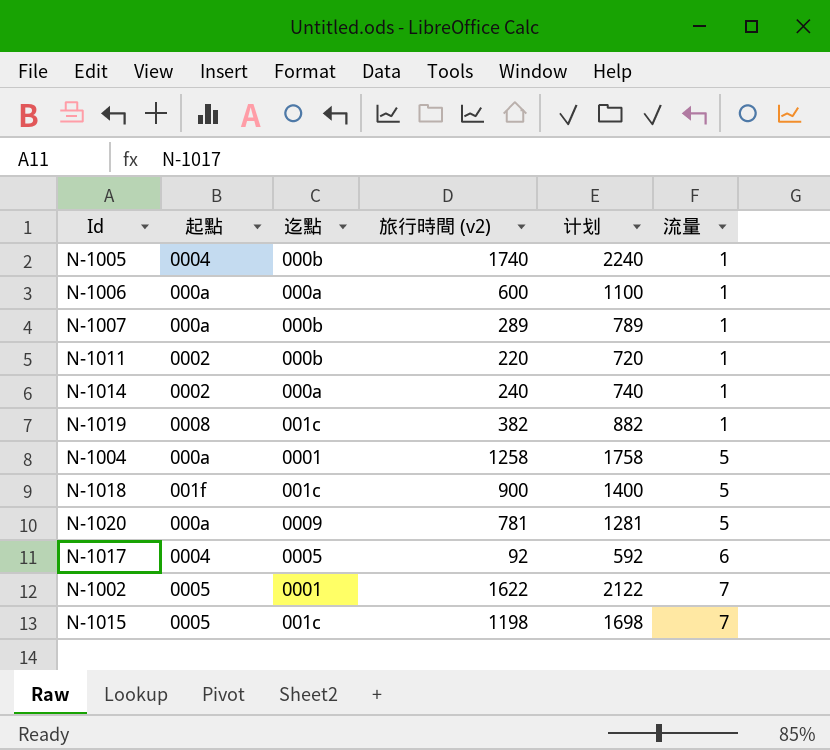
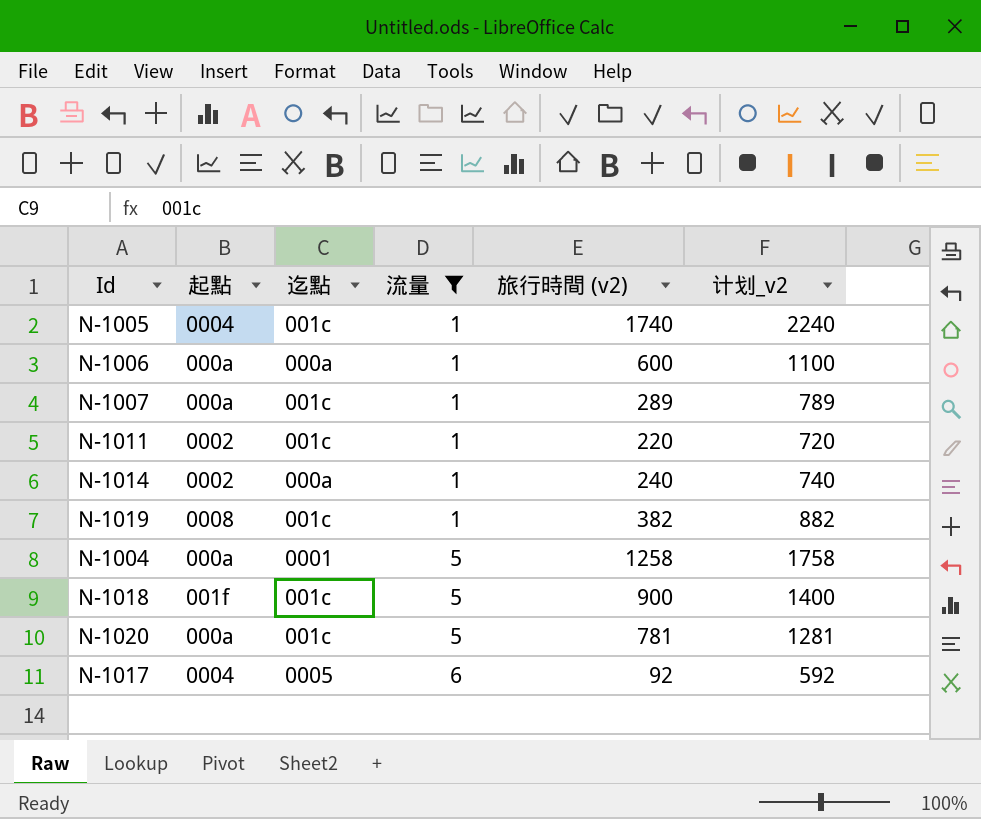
filter: none -> 流量 != 7
column 流量 | position: 6 -> 4
column name: 计划 -> 计划_v2
N-1005 | 迄點: 000b -> 001c
N-1007 | 迄點: 000b -> 001c
N-1011 | 迄點: 000b -> 001c
N-1020 | 迄點: 0009 -> 001c

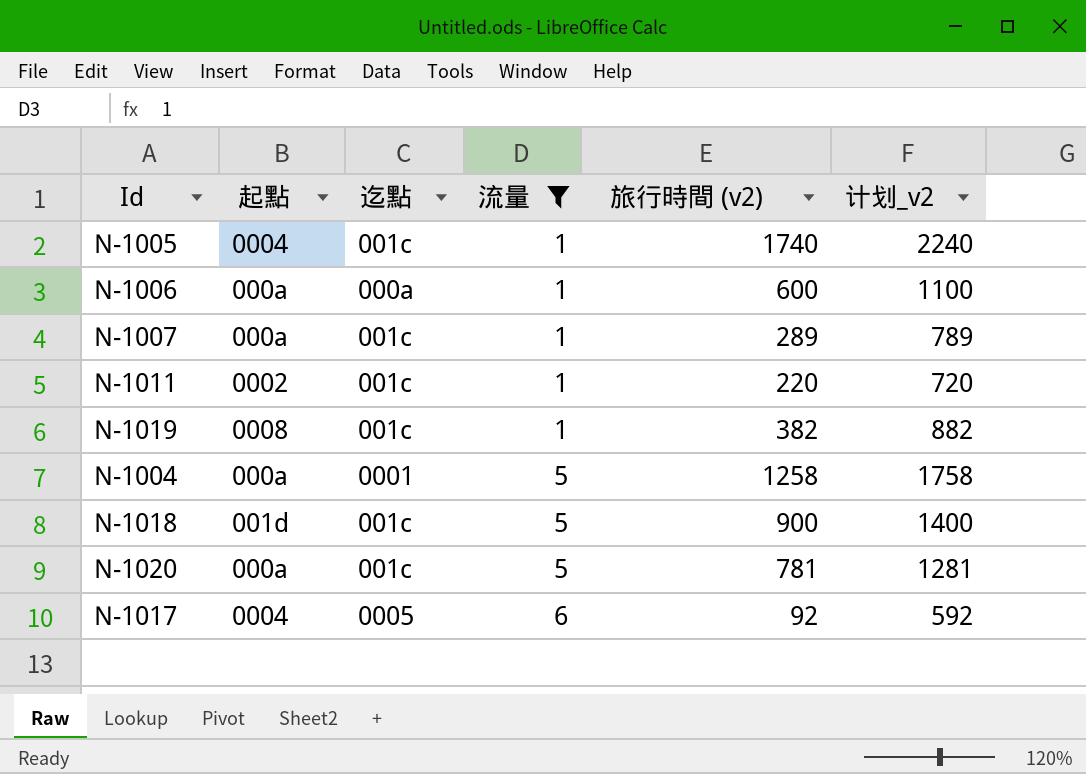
row N-1014: 0002 | 000a | 1 | 240 | 740 -> none
N-1018 | 起點: 001f -> 001d

